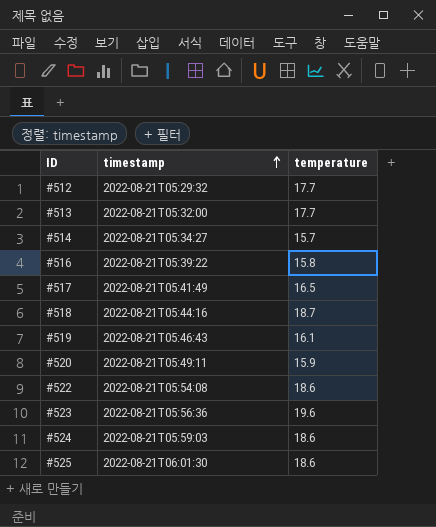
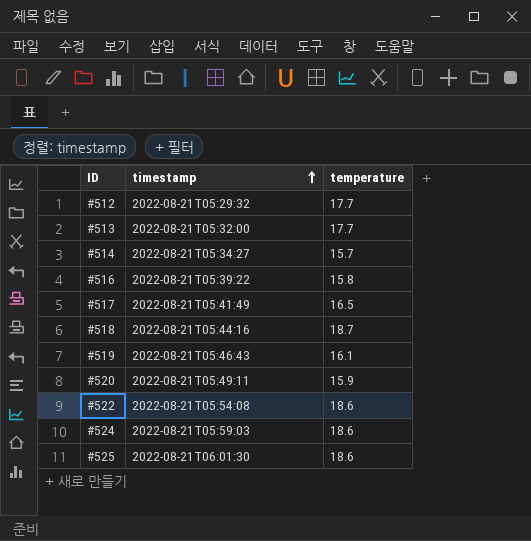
row #523: 2022-08-21T05:56:36 | 19.6 -> none

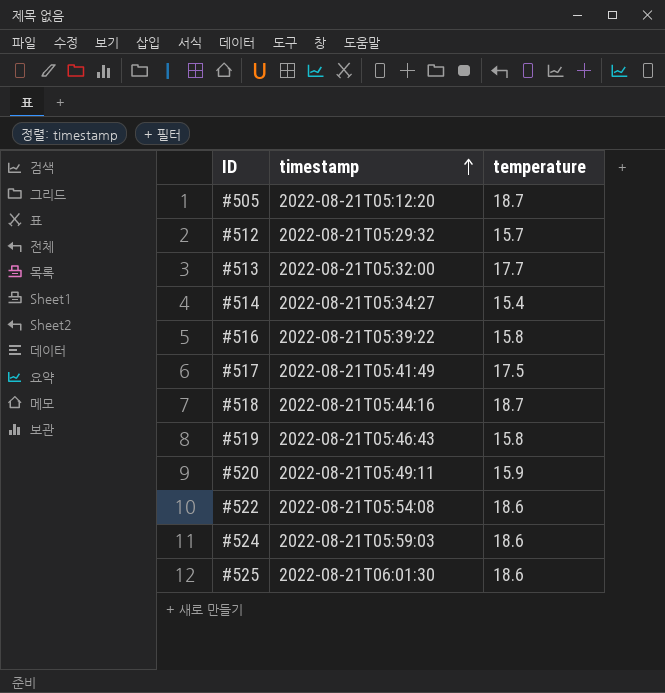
row #505: none -> 2022-08-21T05:12:20 | 18.7
#512 | temperature: 17.7 -> 15.7
#514 | temperature: 15.7 -> 15.4
#517 | temperature: 16.5 -> 17.5
#519 | temperature: 16.1 -> 15.8

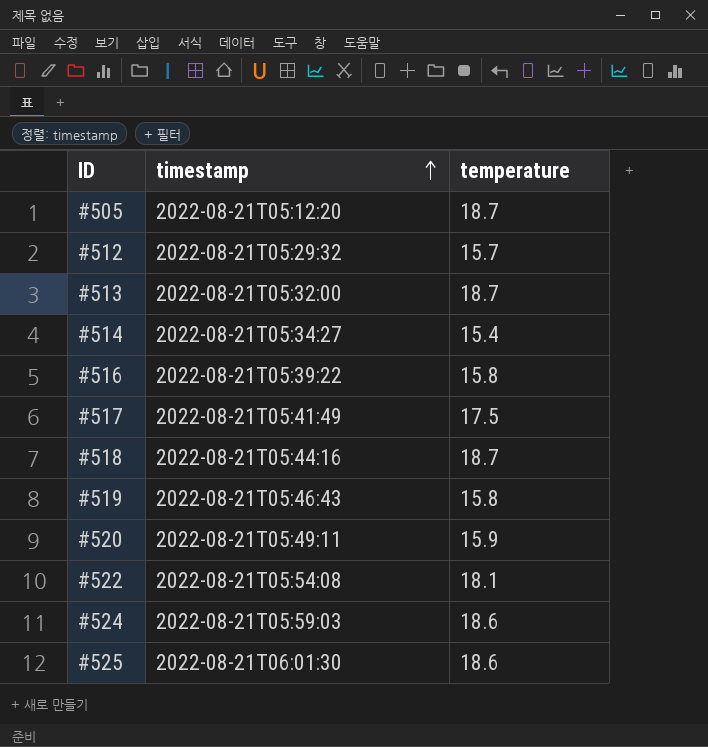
#513 | temperature: 17.7 -> 18.7
#522 | temperature: 18.6 -> 18.1

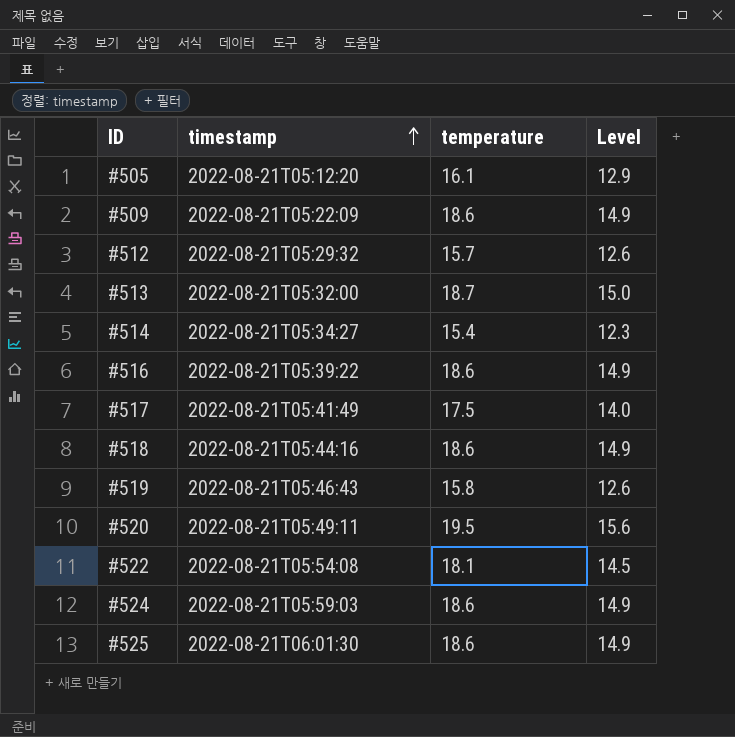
column Level | formula: none -> [temperature] * 0.8
#505 | temperature: 18.7 -> 16.1
row #509: none -> 2022-08-21T05:22:09 | 18.6 | 14.9
#516 | temperature: 15.8 -> 18.6
#518 | temperature: 18.7 -> 18.6
#520 | temperature: 15.9 -> 19.5

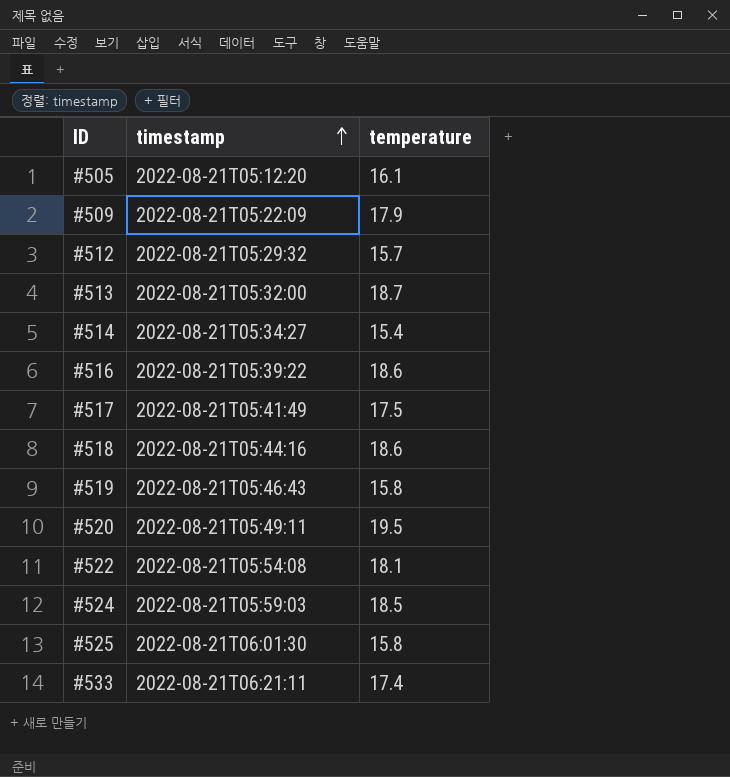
column Level | formula: [temperature] * 0.8 -> none
#509 | temperature: 18.6 -> 17.9
#524 | temperature: 18.6 -> 18.5
#525 | temperature: 18.6 -> 15.8
row #533: none -> 2022-08-21T06:21:11 | 17.4

